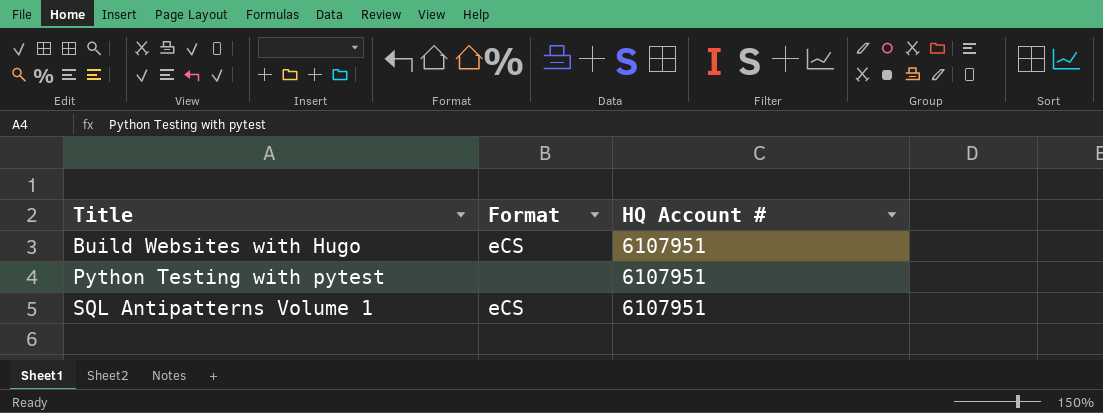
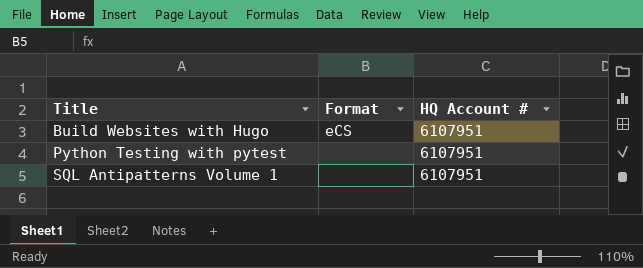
SQL Antipatterns Volume 1 | Format: eCS -> none

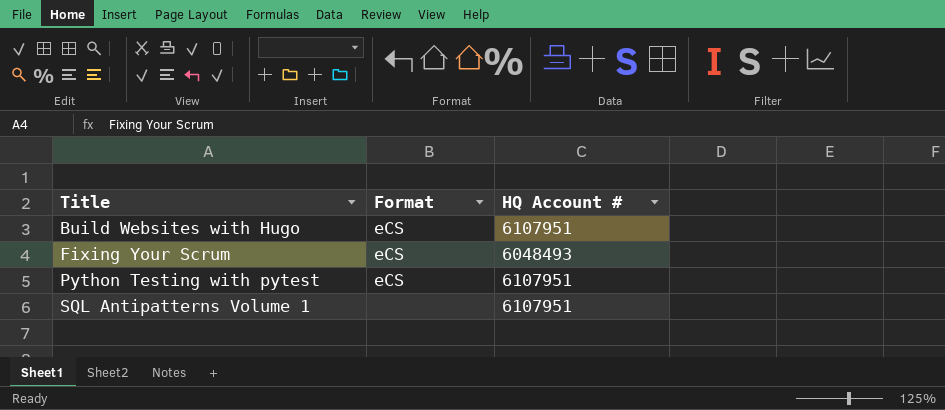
row Fixing Your Scrum: none -> eCS | 6048493
Python Testing with pytest | Format: none -> eCS

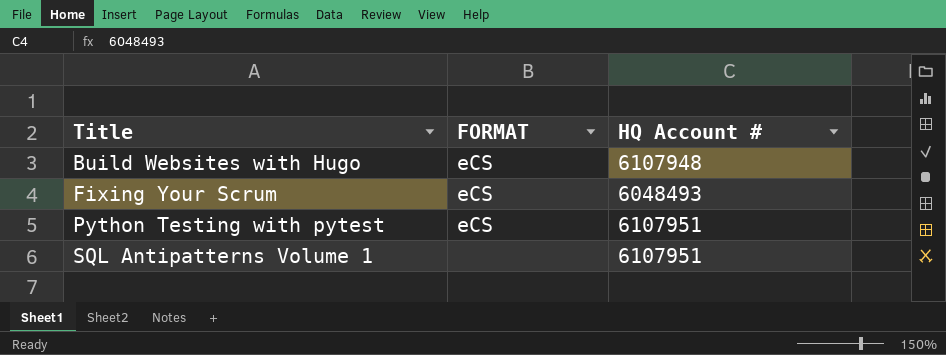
column name: Format -> FORMAT
Build Websites with Hugo | HQ Account #: 6107951 -> 6107948

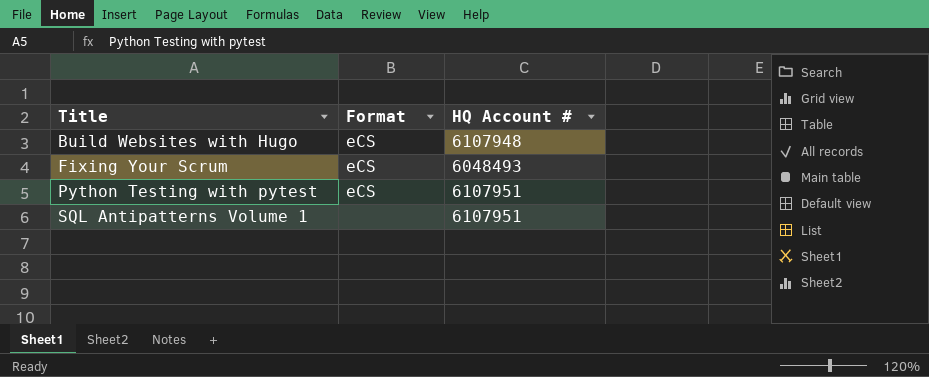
column name: FORMAT -> Format

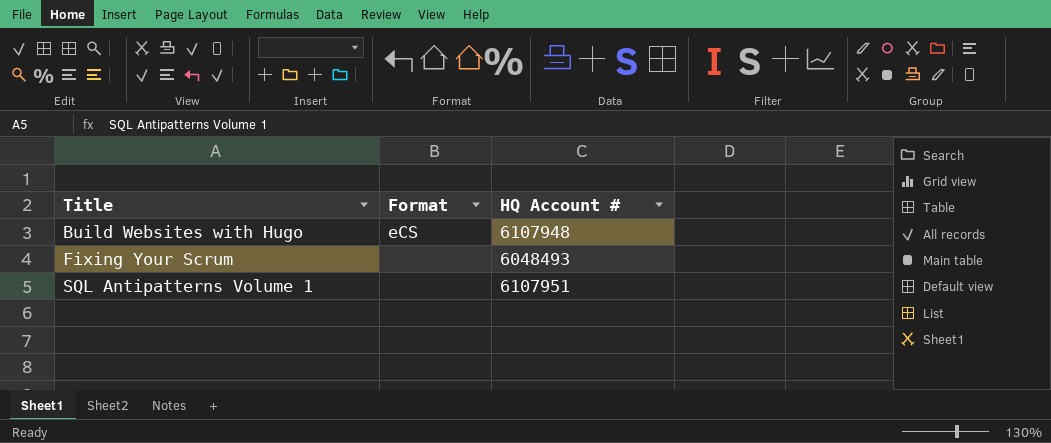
row Python Testing with pytest: eCS | 6107951 -> none
Fixing Your Scrum | Format: eCS -> none

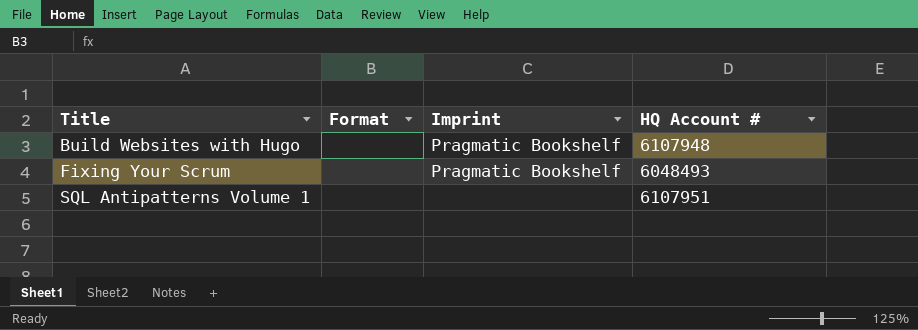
column Imprint | position: none -> 3
Build Websites with Hugo | Format: eCS -> none

